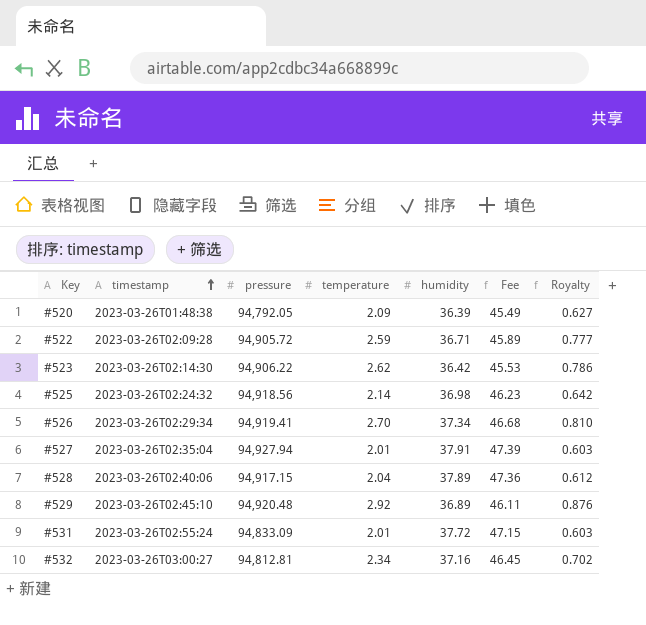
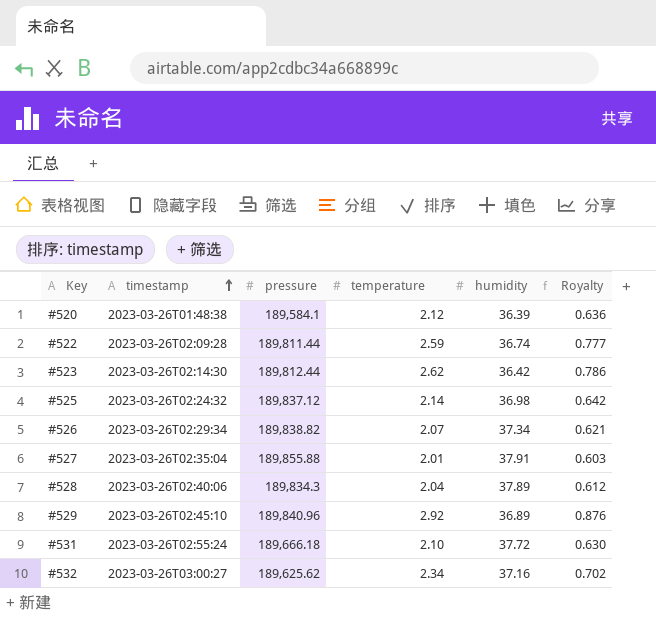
column Fee | formula: [humidity] * 1.25 -> none
#520 | pressure: 94,792.05 -> 189,584.1
#520 | temperature: 2.09 -> 2.12
#520 | Royalty: 0.627 -> 0.636
#522 | pressure: 94,905.72 -> 189,811.44
#522 | humidity: 36.71 -> 36.74
#523 | pressure: 94,906.22 -> 189,812.44
#525 | pressure: 94,918.56 -> 189,837.12
#526 | pressure: 94,919.41 -> 189,838.82
#526 | temperature: 2.70 -> 2.07
#526 | Royalty: 0.810 -> 0.621
#527 | pressure: 94,927.94 -> 189,855.88
#528 | pressure: 94,917.15 -> 189,834.3
#529 | pressure: 94,920.48 -> 189,840.96
#531 | pressure: 94,833.09 -> 189,666.18
#531 | temperature: 2.01 -> 2.10
#531 | Royalty: 0.603 -> 0.630
#532 | pressure: 94,812.81 -> 189,625.62

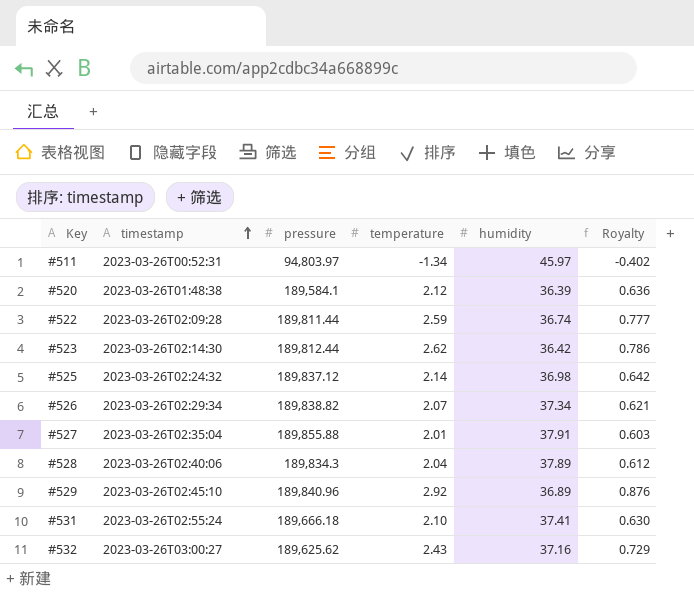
row #511: none -> 2023-03-26T00:52:31 | 94,803.97 | -1.34 | 45.97 | -0.402
#531 | humidity: 37.72 -> 37.41
#532 | temperature: 2.34 -> 2.43
#532 | Royalty: 0.702 -> 0.729

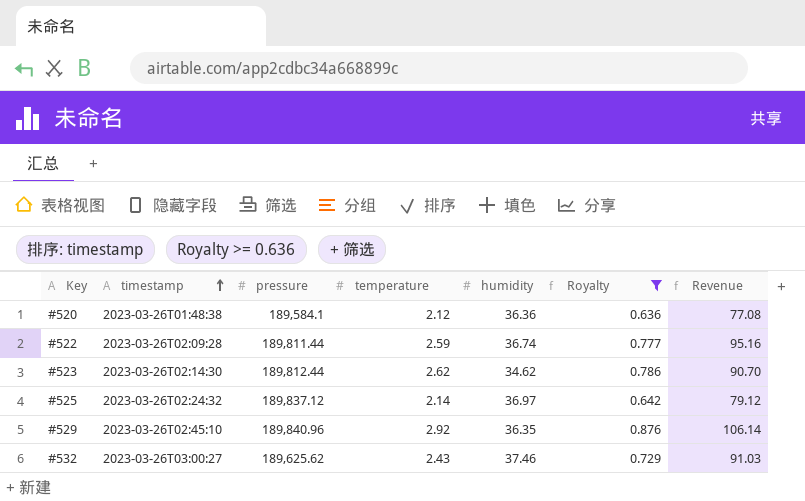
filter: none -> Royalty >= 0.636
column Revenue | formula: none -> [temperature] * [humidity]
#520 | humidity: 36.39 -> 36.36
#523 | humidity: 36.42 -> 34.62
#525 | humidity: 36.98 -> 36.97
#529 | humidity: 36.89 -> 36.35
#532 | humidity: 37.16 -> 37.46

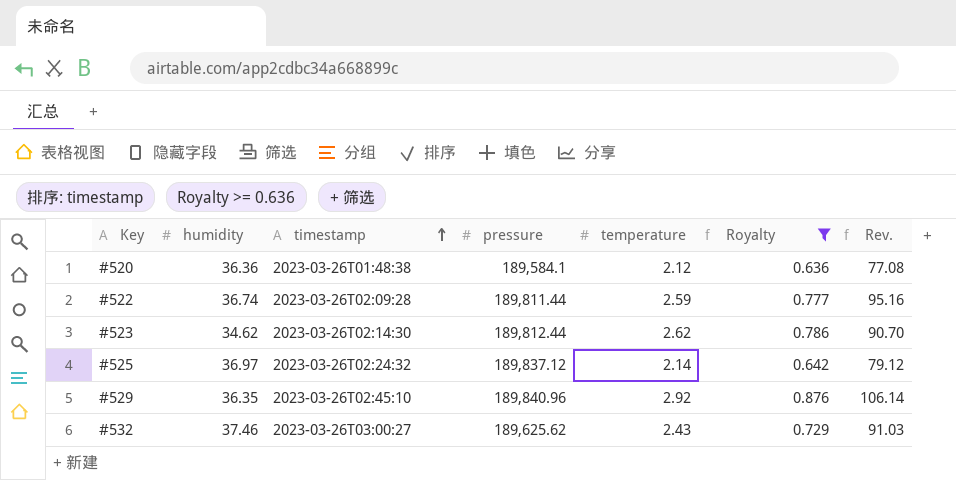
column humidity | position: 5 -> 2
column name: Revenue -> Rev.

